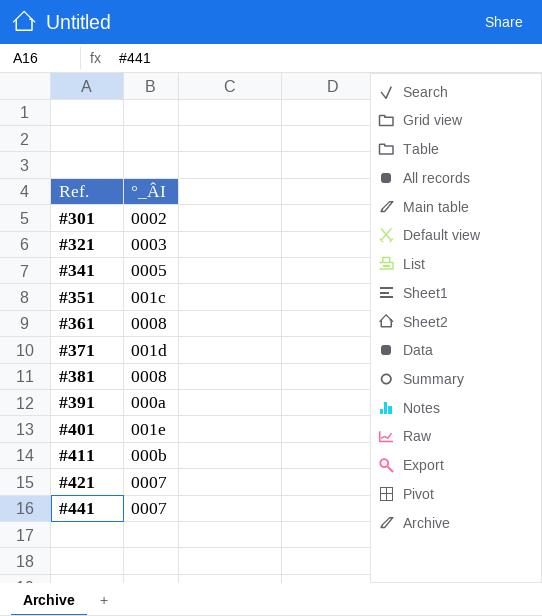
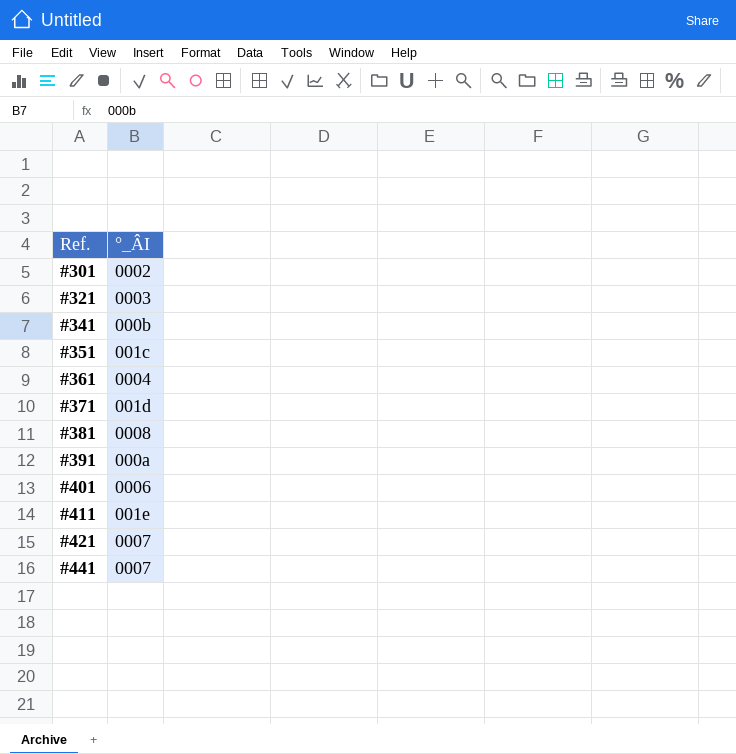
#341 | °_ÂI: 0005 -> 000b
#361 | °_ÂI: 0008 -> 0004
#401 | °_ÂI: 001e -> 0006
#411 | °_ÂI: 000b -> 001e

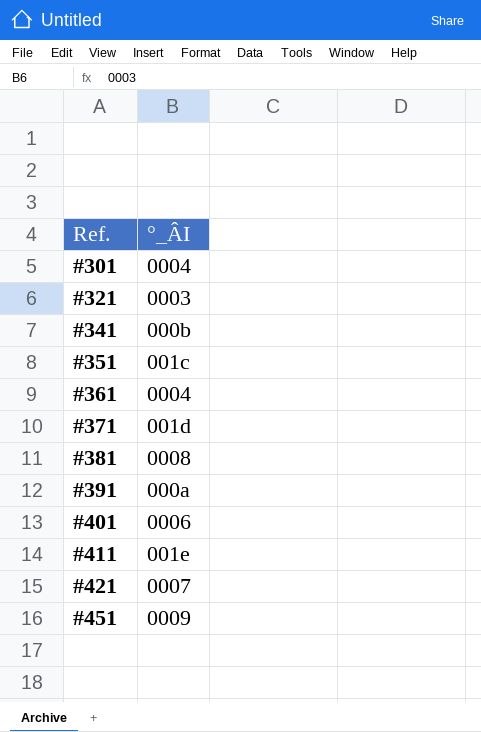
row #441: 0007 -> none
#301 | °_ÂI: 0002 -> 0004
row #451: none -> 0009

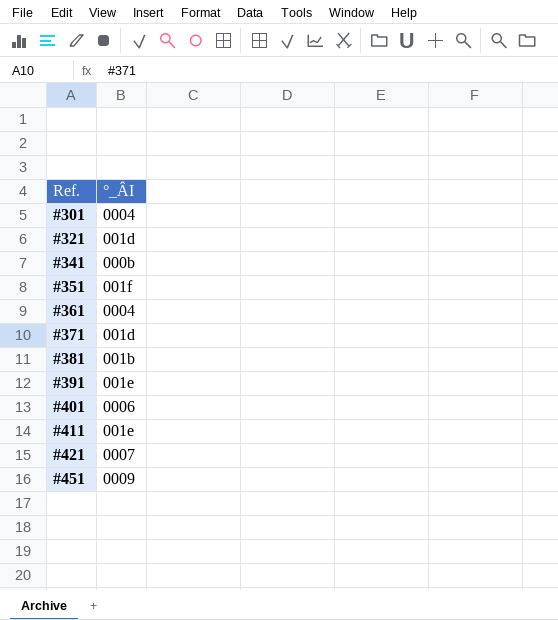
#321 | °_ÂI: 0003 -> 001d
#351 | °_ÂI: 001c -> 001f
#381 | °_ÂI: 0008 -> 001b
#391 | °_ÂI: 000a -> 001e

